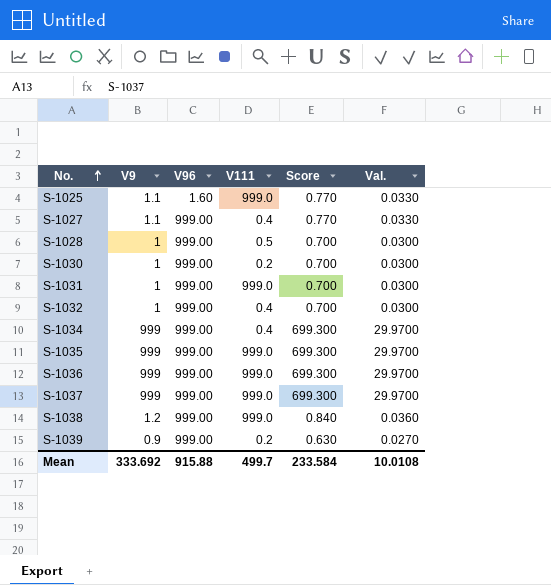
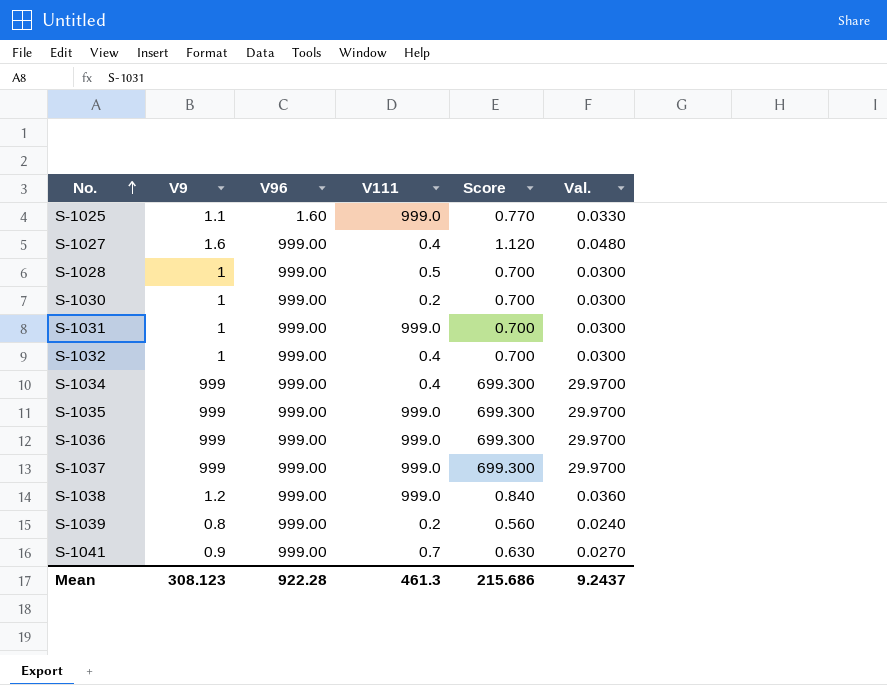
S-1027 | V9: 1.1 -> 1.6
S-1027 | Score: 0.770 -> 1.120
S-1027 | Val.: 0.0330 -> 0.0480
S-1039 | V9: 0.9 -> 0.8
S-1039 | Score: 0.630 -> 0.560
S-1039 | Val.: 0.0270 -> 0.0240
row S-1041: none -> 0.9 | 999.00 | 0.7 | 0.630 | 0.0270
Mean | V9: 333.692 -> 308.123
Mean | V96: 915.88 -> 922.28
Mean | V111: 499.7 -> 461.3
Mean | Score: 233.584 -> 215.686
Mean | Val.: 10.0108 -> 9.2437

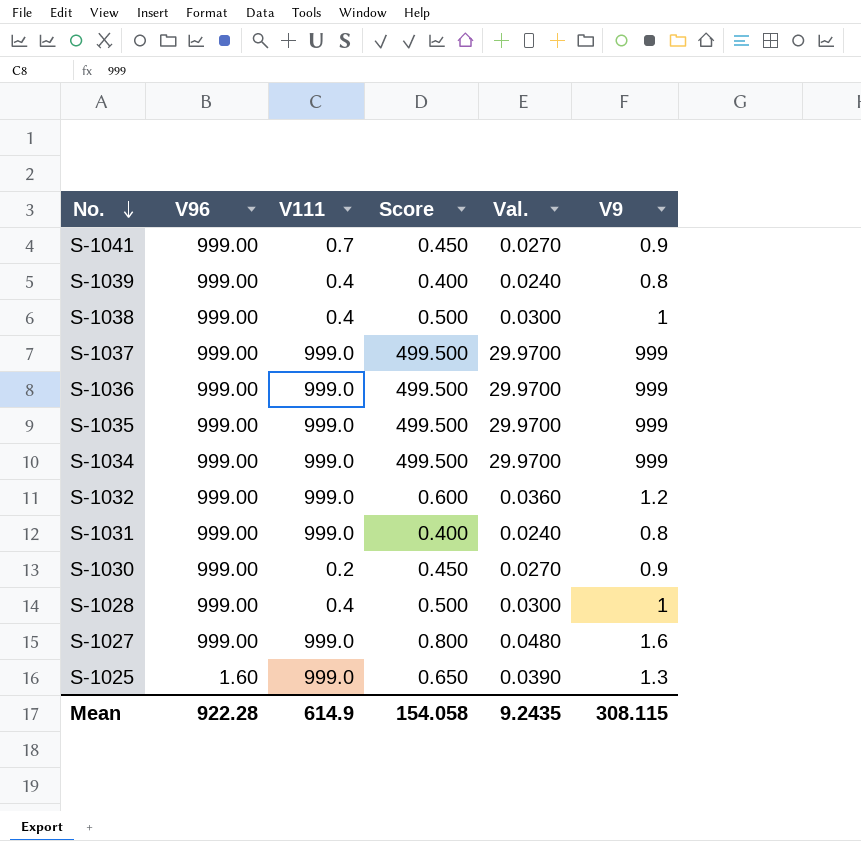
row order: No. ascending -> No. descending
column Score | formula: [V9] * 0.7 -> [V9] * 0.5
column V9 | position: 2 -> 6
S-1039 | V111: 0.2 -> 0.4
S-1038 | V111: 999.0 -> 0.4
S-1038 | Val.: 0.0360 -> 0.0300
S-1038 | V9: 1.2 -> 1
S-1034 | V111: 0.4 -> 999.0
S-1032 | V111: 0.4 -> 999.0
S-1032 | Val.: 0.0300 -> 0.0360
S-1032 | V9: 1 -> 1.2
S-1031 | Val.: 0.0300 -> 0.0240
S-1031 | V9: 1 -> 0.8
S-1030 | Val.: 0.0300 -> 0.0270
S-1030 | V9: 1 -> 0.9
S-1028 | V111: 0.5 -> 0.4
S-1027 | V111: 0.4 -> 999.0
S-1025 | Val.: 0.0330 -> 0.0390
S-1025 | V9: 1.1 -> 1.3
Mean | V111: 461.3 -> 614.9
Mean | Score: 215.686 -> 154.058
Mean | Val.: 9.2437 -> 9.2435
Mean | V9: 308.123 -> 308.115

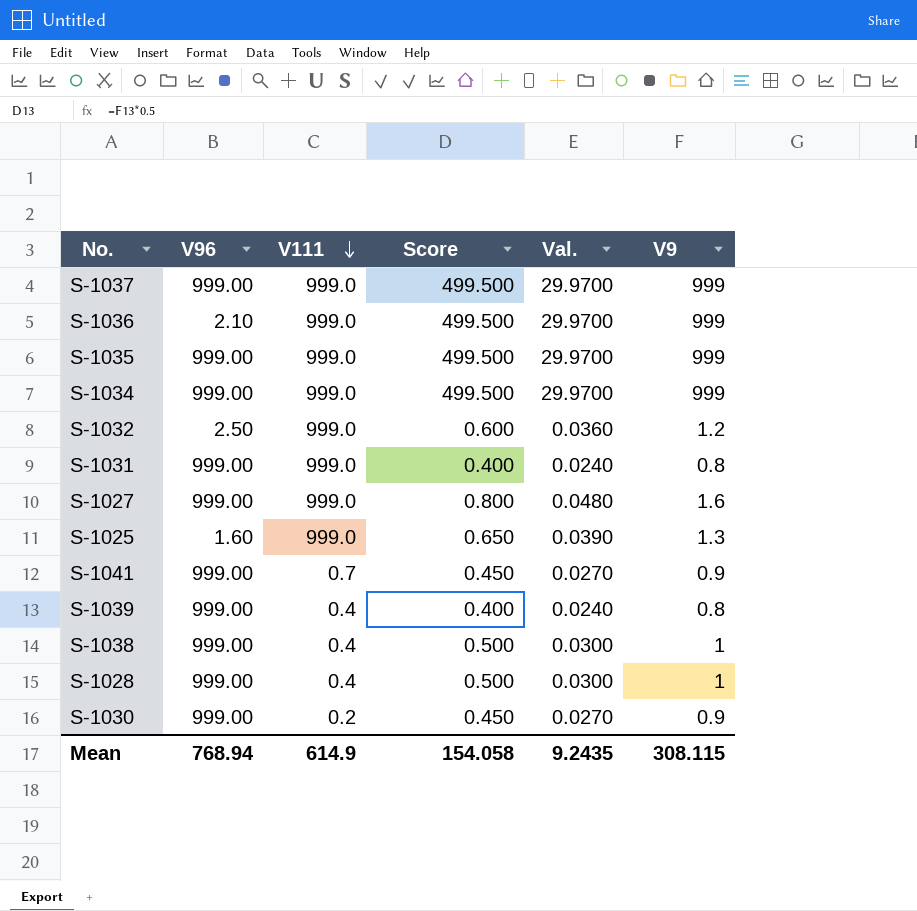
row order: No. descending -> V111 descending
S-1036 | V96: 999.00 -> 2.10
S-1032 | V96: 999.00 -> 2.50
Mean | V96: 922.28 -> 768.94

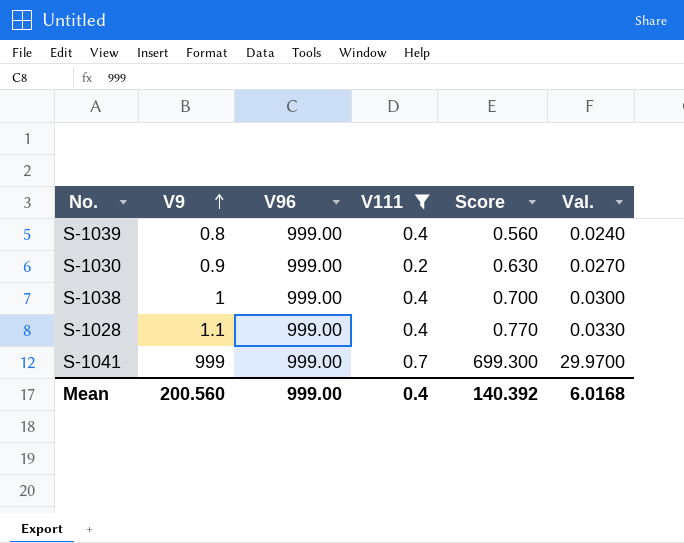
filter: none -> V111 != 999.0
row order: V111 descending -> V9 ascending
column V9 | position: 6 -> 2
column Score | formula: [V9] * 0.5 -> [V9] * 0.7
S-1028 | V9: 1 -> 1.1
S-1028 | Val.: 0.0300 -> 0.0330
S-1041 | V9: 0.9 -> 999
S-1041 | Val.: 0.0270 -> 29.9700
Mean | V9: 308.115 -> 200.560
Mean | V96: 768.94 -> 999.00
Mean | V111: 614.9 -> 0.4
Mean | Score: 154.058 -> 140.392
Mean | Val.: 9.2435 -> 6.0168

